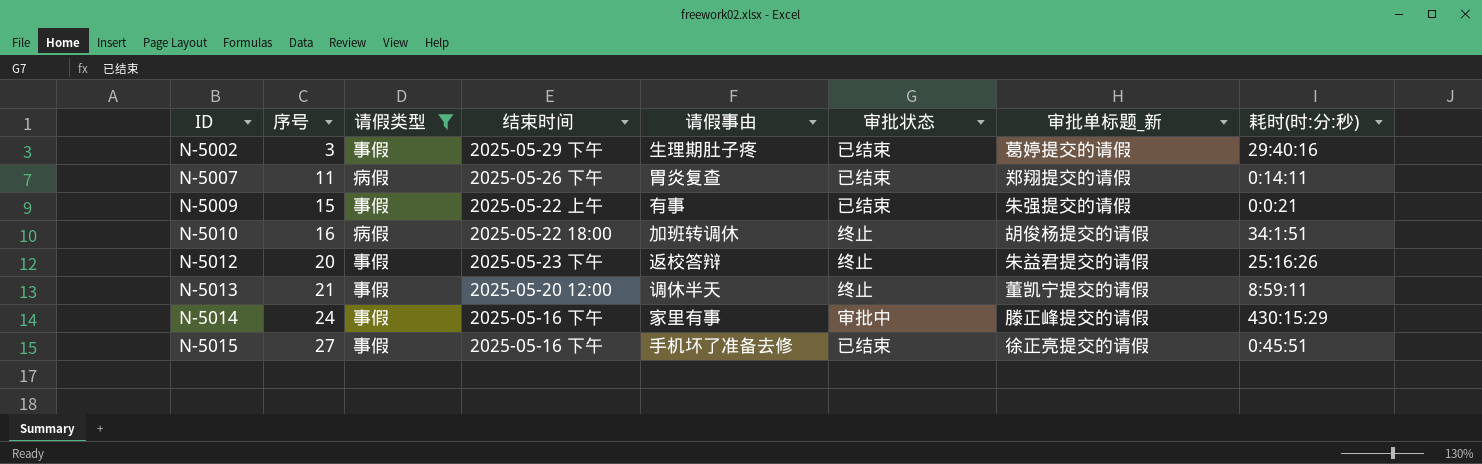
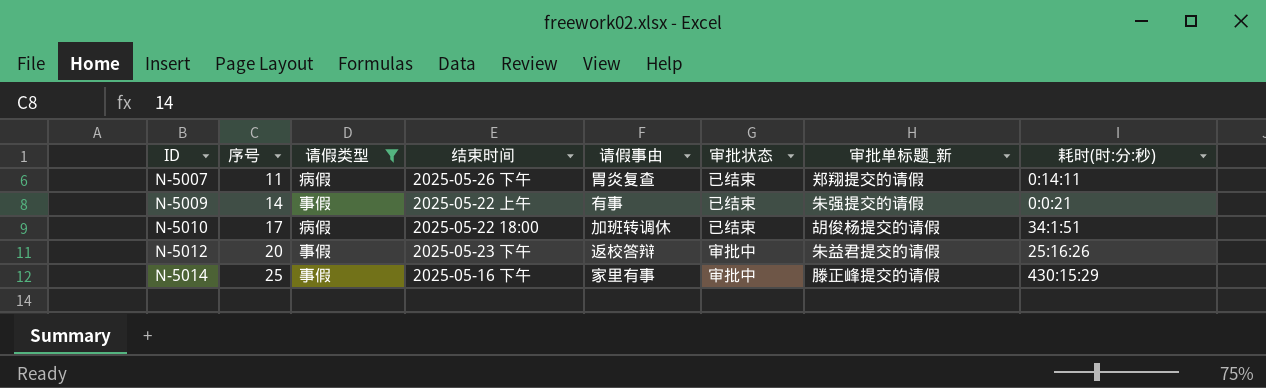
row N-5002: 3 | 事假 | 2025-05-29 下午 | 生理期肚子疼 | 已结束 | 葛婷提交的请假 | 29:40:16 -> none
row N-5013: 21 | 事假 | 2025-05-20 12:00 | 调休半天 | 终止 | 董凯宁提交的请假 | 8:59:11 -> none
row N-5015: 27 | 事假 | 2025-05-16 下午 | 手机坏了准备去修 | 已结束 | 徐正亮提交的请假 | 0:45:51 -> none
N-5009 | 序号: 15 -> 14
N-5010 | 序号: 16 -> 17
N-5010 | 审批状态: 终止 -> 已结束
N-5012 | 审批状态: 终止 -> 审批中
N-5014 | 序号: 24 -> 25

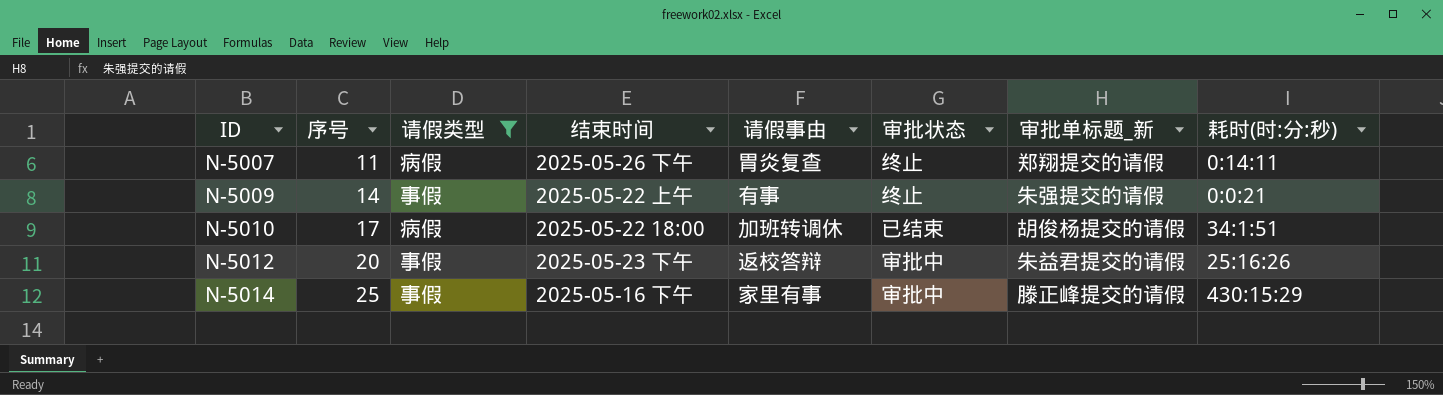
N-5007 | 审批状态: 已结束 -> 终止
N-5009 | 审批状态: 已结束 -> 终止

